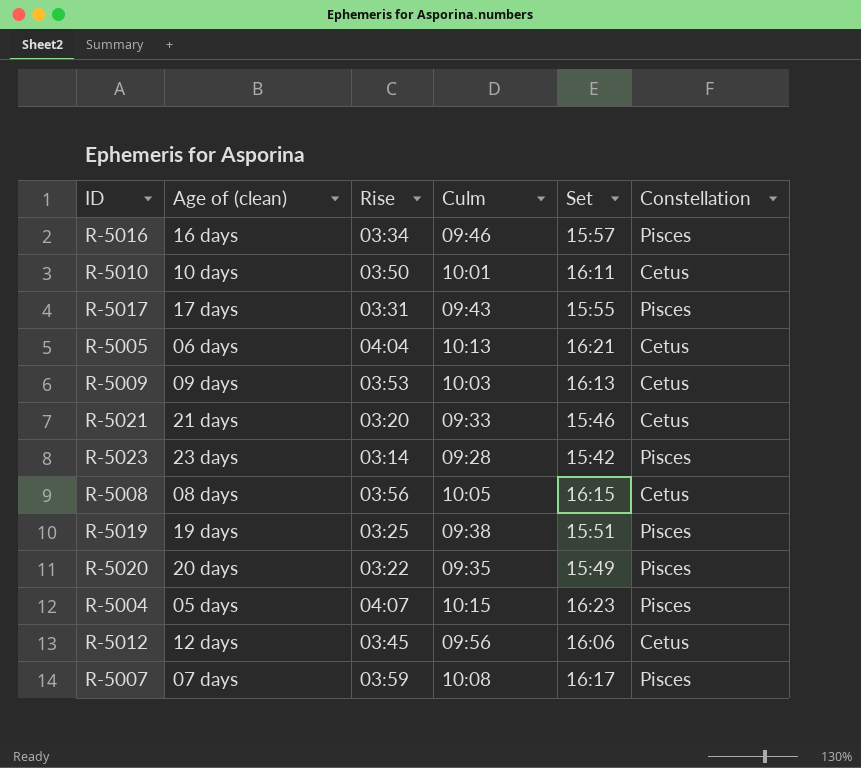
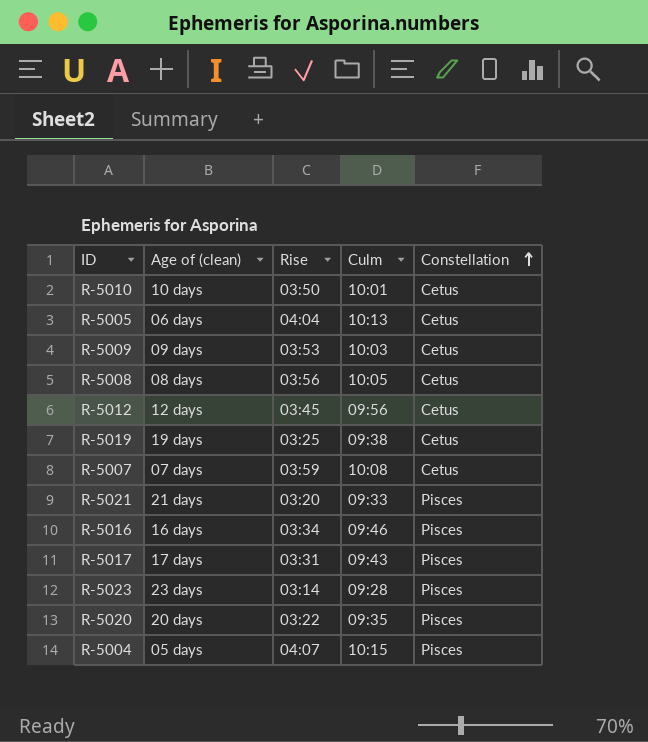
row order: none -> Constellation ascending
column Set | position: 5 -> none
R-5019 | Constellation: Pisces -> Cetus
R-5007 | Constellation: Pisces -> Cetus
R-5021 | Constellation: Cetus -> Pisces

